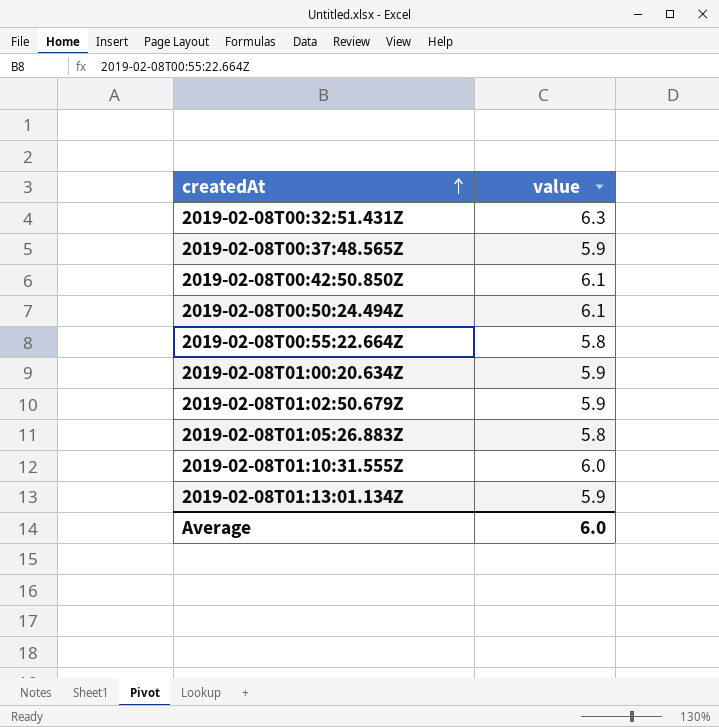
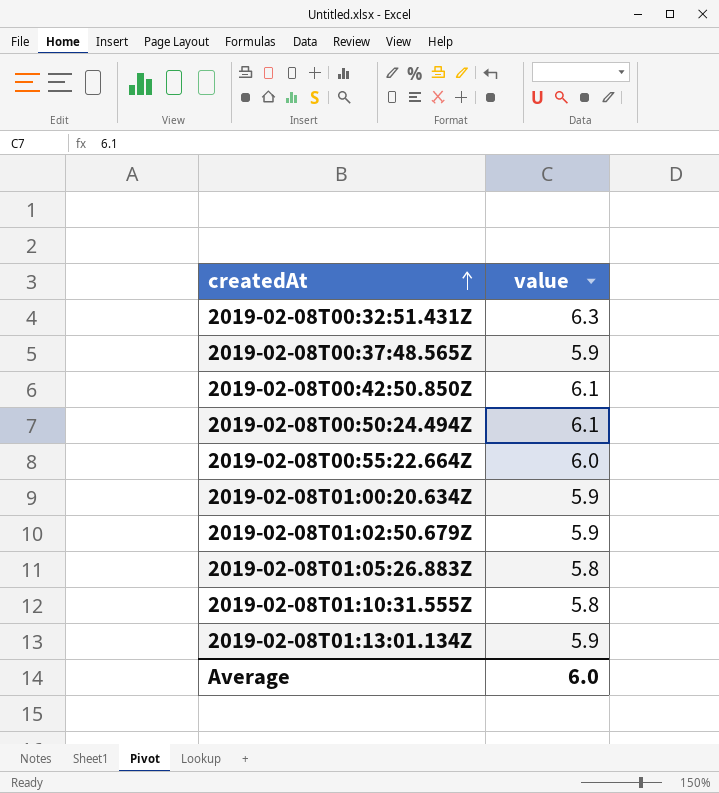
2019-02-08T00:55:22.664Z | value: 5.8 -> 6.0
2019-02-08T01:10:31.555Z | value: 6.0 -> 5.8

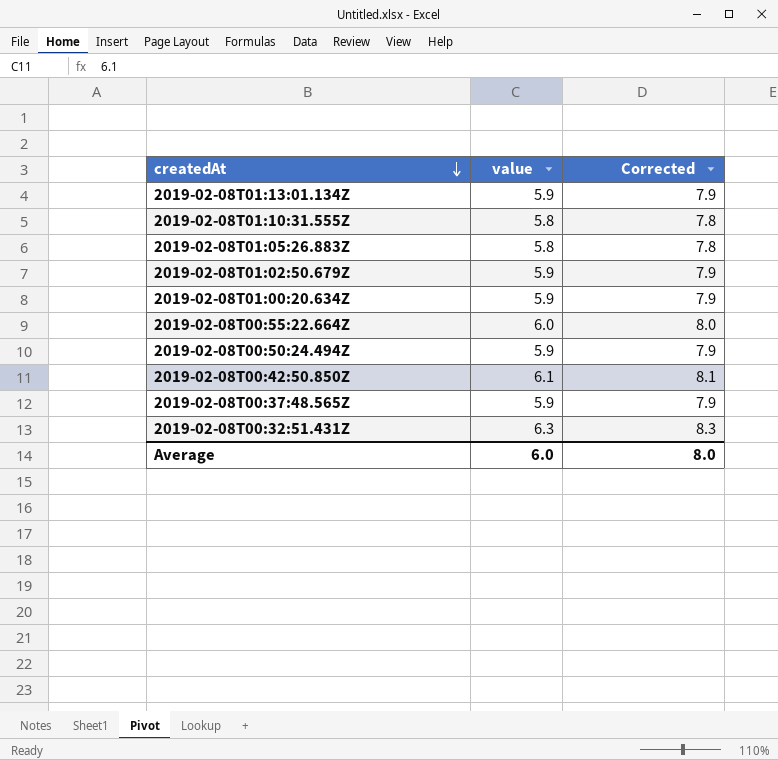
row order: createdAt ascending -> createdAt descending
column Corrected | formula: none -> [value] + 2
2019-02-08T00:50:24.494Z | value: 6.1 -> 5.9

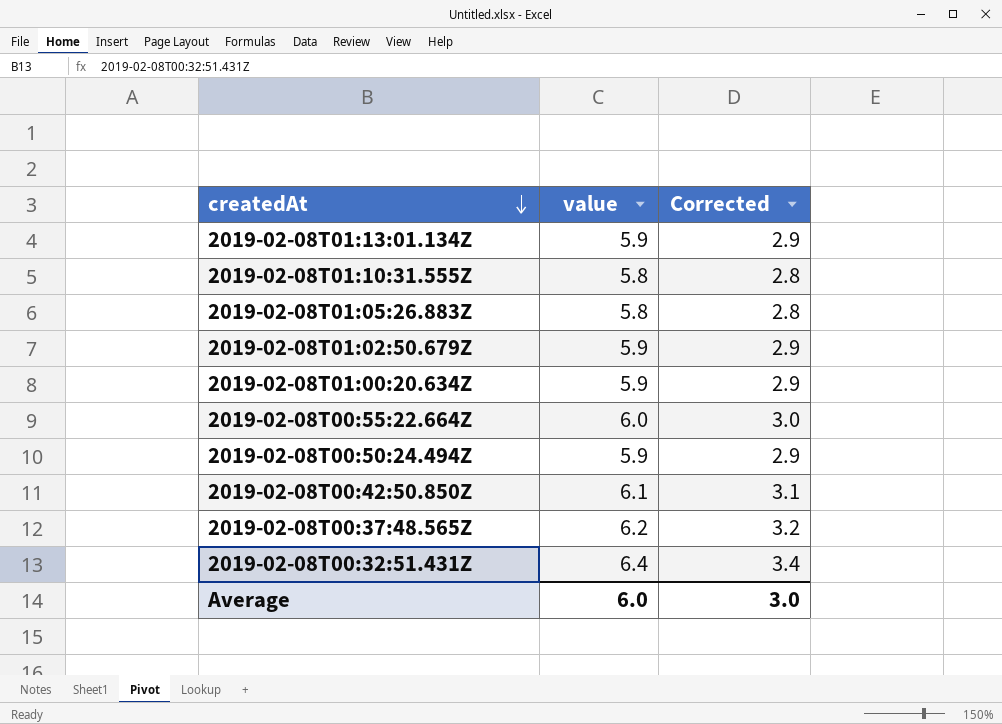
column Corrected | formula: [value] + 2 -> [value] - 3
2019-02-08T00:37:48.565Z | value: 5.9 -> 6.2
2019-02-08T00:32:51.431Z | value: 6.3 -> 6.4
Average | Corrected: 8.0 -> 3.0

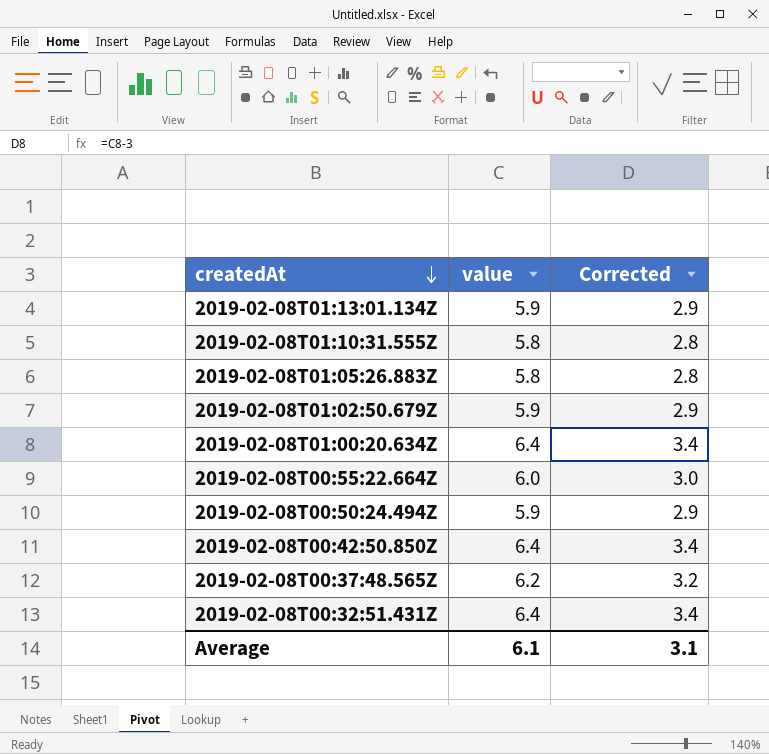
2019-02-08T01:00:20.634Z | value: 5.9 -> 6.4
2019-02-08T01:00:20.634Z | Corrected: 2.9 -> 3.4
2019-02-08T00:42:50.850Z | value: 6.1 -> 6.4
2019-02-08T00:42:50.850Z | Corrected: 3.1 -> 3.4
Average | value: 6.0 -> 6.1
Average | Corrected: 3.0 -> 3.1

